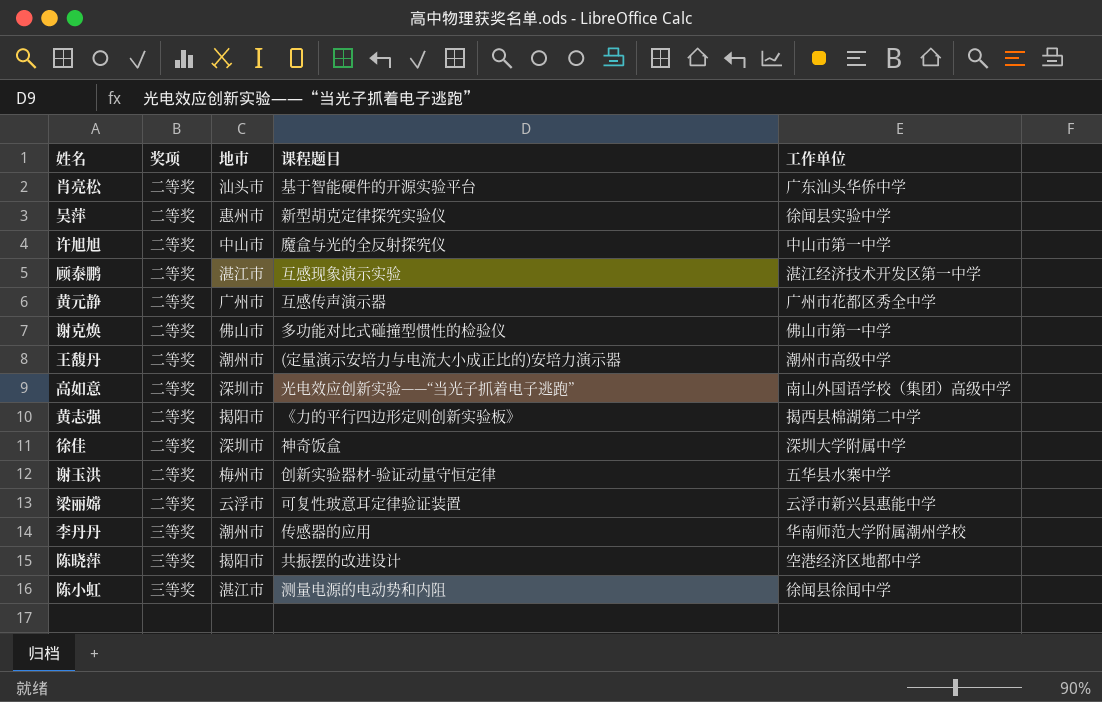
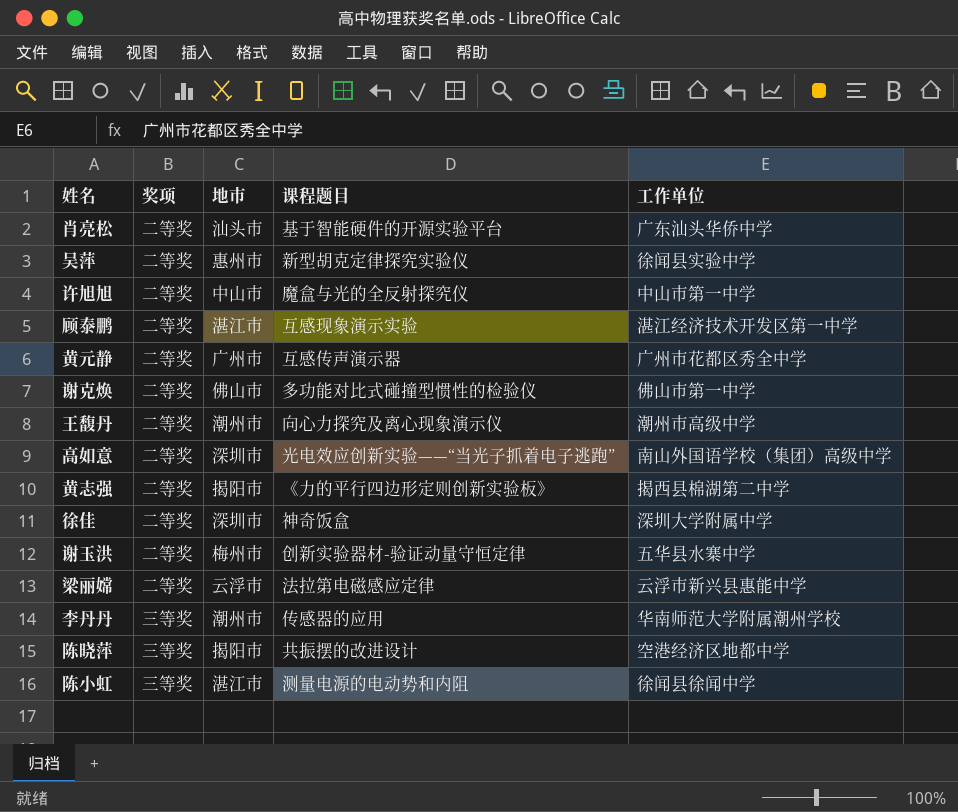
王馥丹 | 课程题目: (定量演示安培力与电流大小成正比的)安培力演示器 -> 向心力探究及离心现象演示仪
梁丽嫦 | 课程题目: 可复性玻意耳定律验证装置 -> 法拉第电磁感应定律

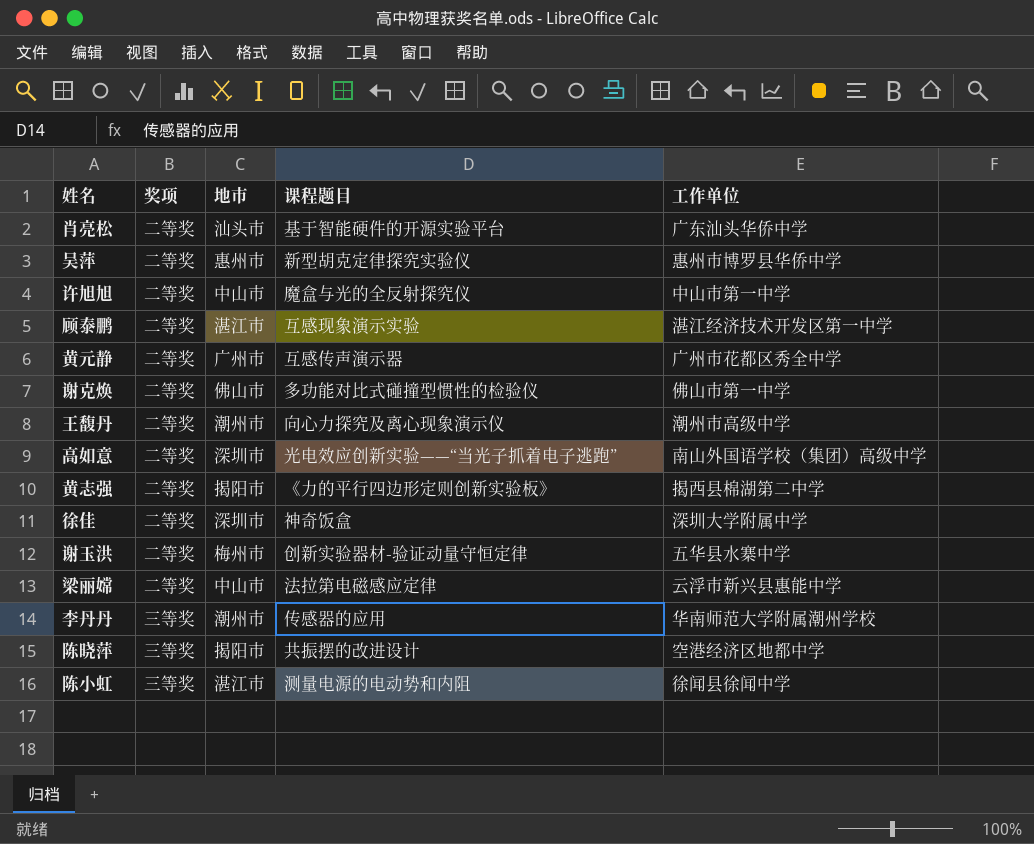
吴萍 | 工作单位: 徐闻县实验中学 -> 惠州市博罗县华侨中学
梁丽嫦 | 地市: 云浮市 -> 中山市

